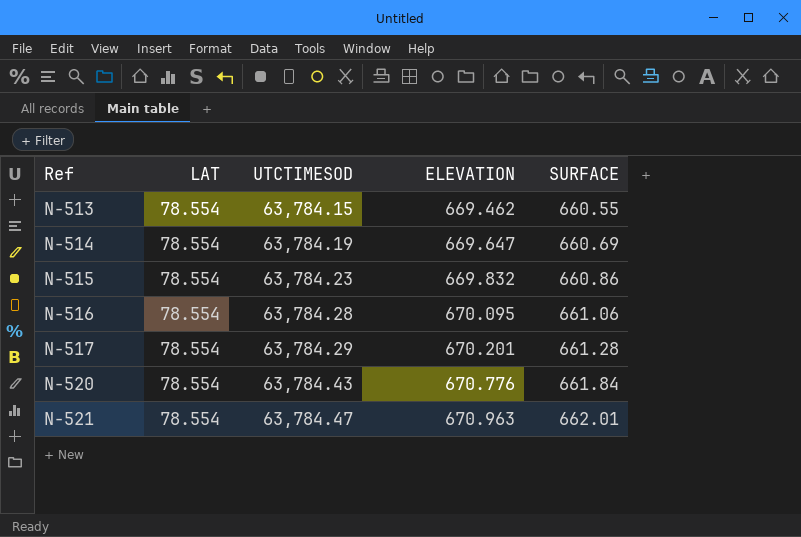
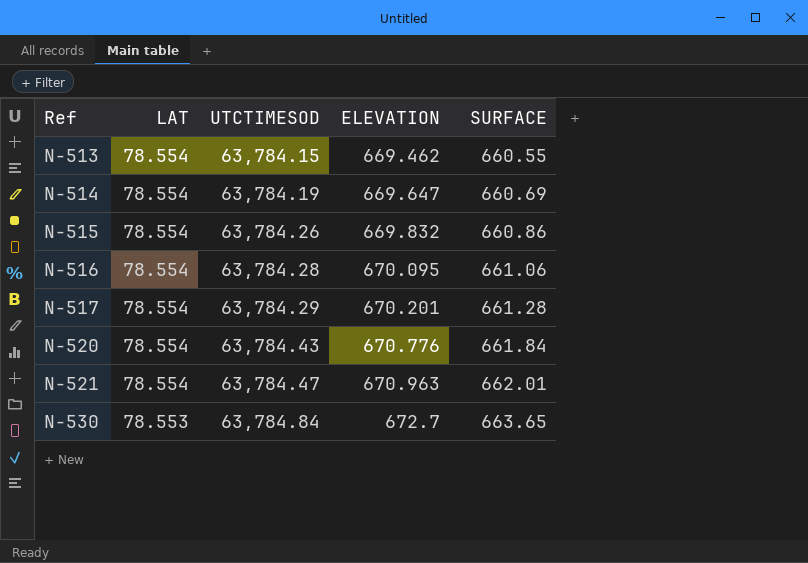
N-515 | UTCTIMESOD: 63,784.23 -> 63,784.26
row N-530: none -> 78.553 | 63,784.84 | 672.7 | 663.65

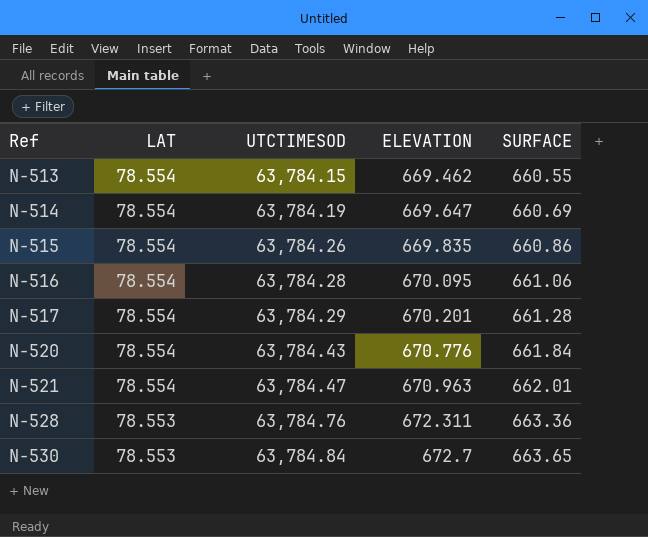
N-515 | ELEVATION: 669.832 -> 669.835
row N-528: none -> 78.553 | 63,784.76 | 672.311 | 663.36

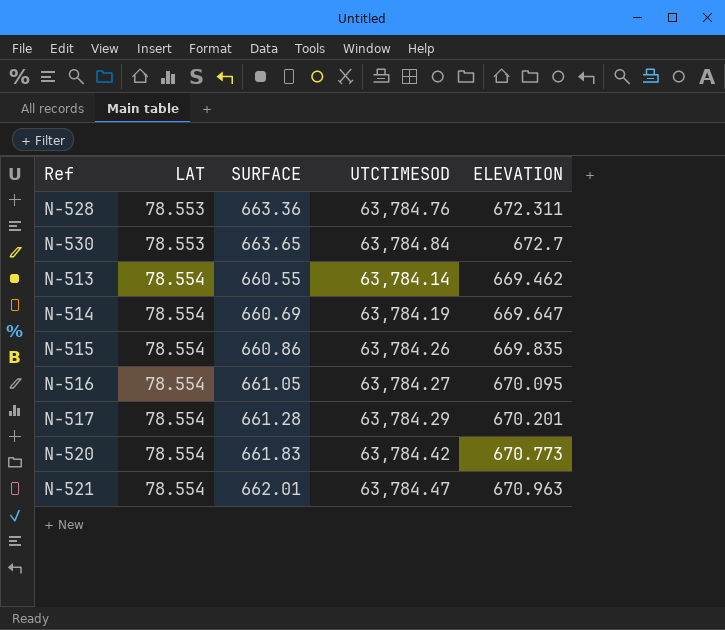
row order: Ref ascending -> LAT ascending
column SURFACE | position: 5 -> 3
N-513 | UTCTIMESOD: 63,784.15 -> 63,784.14
N-516 | SURFACE: 661.06 -> 661.05
N-516 | UTCTIMESOD: 63,784.28 -> 63,784.27
N-520 | SURFACE: 661.84 -> 661.83
N-520 | UTCTIMESOD: 63,784.43 -> 63,784.42
N-520 | ELEVATION: 670.776 -> 670.773

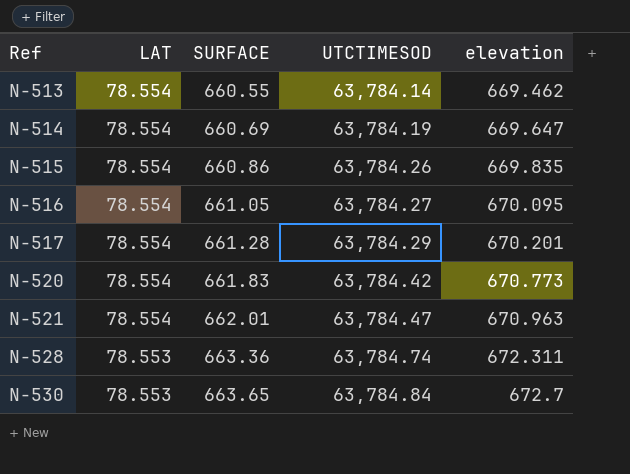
row order: LAT ascending -> Ref ascending
column name: ELEVATION -> elevation
N-528 | UTCTIMESOD: 63,784.76 -> 63,784.74

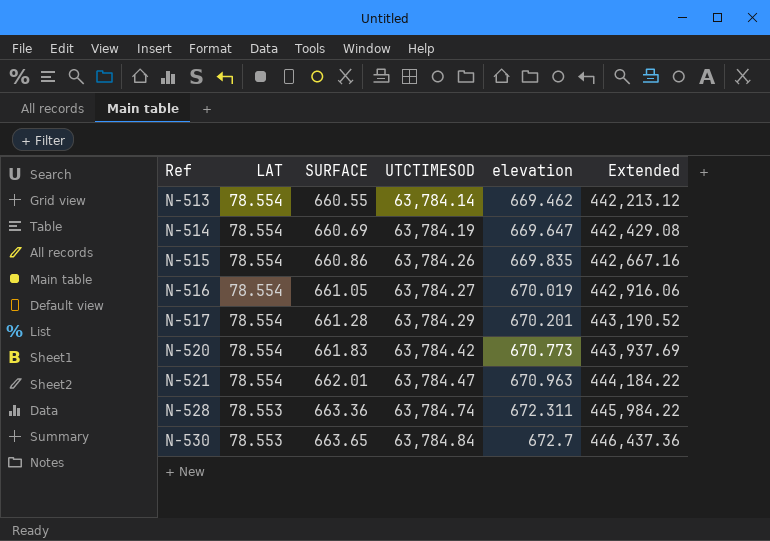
column Extended | formula: none -> [SURFACE] * [elevation]
N-516 | elevation: 670.095 -> 670.019

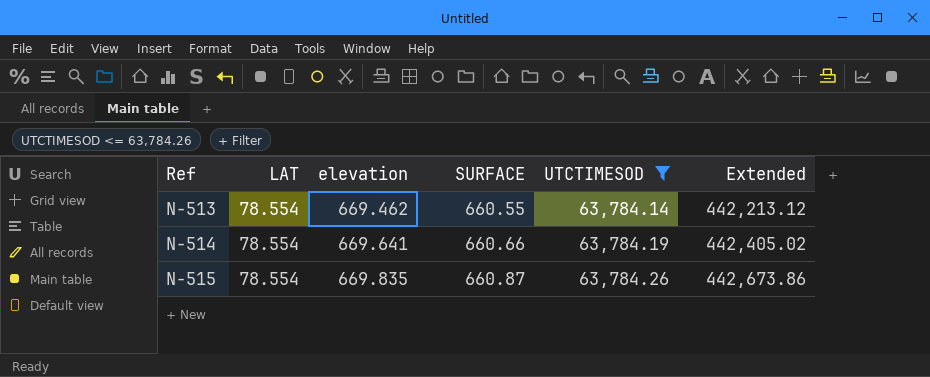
filter: none -> UTCTIMESOD <= 63,784.26
column elevation | position: 5 -> 3
N-514 | elevation: 669.647 -> 669.641
N-514 | SURFACE: 660.69 -> 660.66
N-514 | Extended: 442,429.08 -> 442,405.02
N-515 | SURFACE: 660.86 -> 660.87
N-515 | Extended: 442,667.16 -> 442,673.86

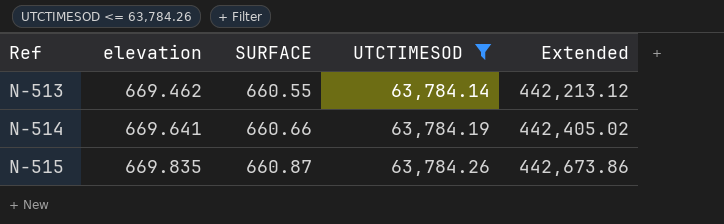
column LAT | position: 2 -> none

